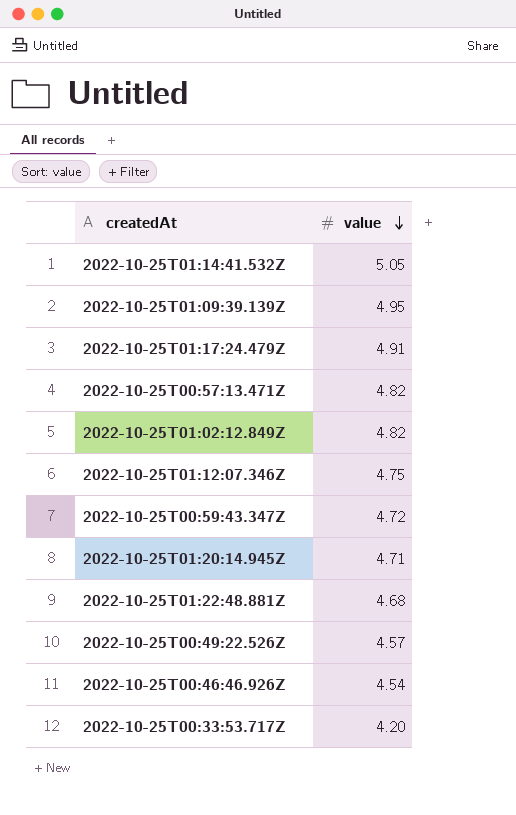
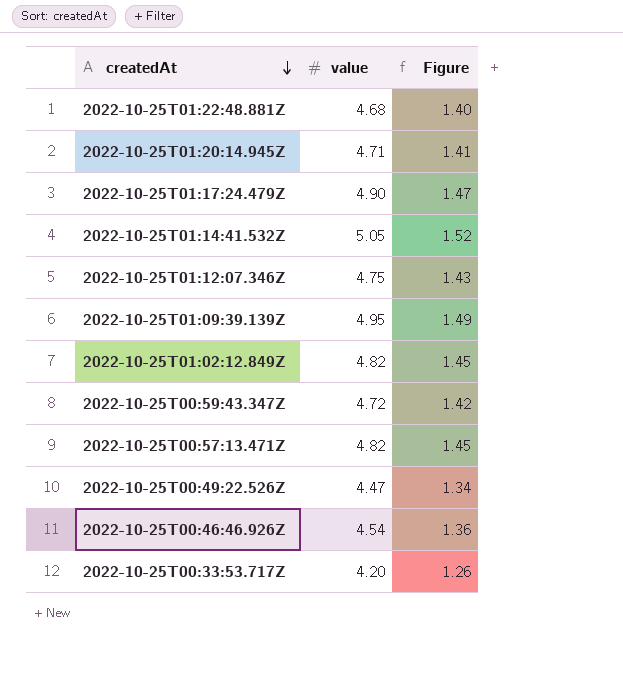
row order: value descending -> createdAt descending
column Figure | formula: none -> [value] * 0.3
2022-10-25T01:17:24.479Z | value: 4.91 -> 4.90
2022-10-25T00:49:22.526Z | value: 4.57 -> 4.47

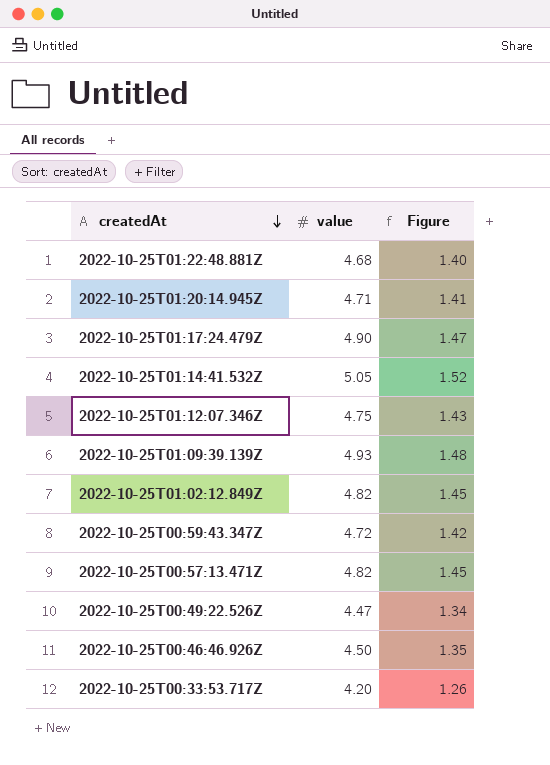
2022-10-25T01:09:39.139Z | value: 4.95 -> 4.93
2022-10-25T01:09:39.139Z | Figure: 1.49 -> 1.48
2022-10-25T00:46:46.926Z | value: 4.54 -> 4.50
2022-10-25T00:46:46.926Z | Figure: 1.36 -> 1.35

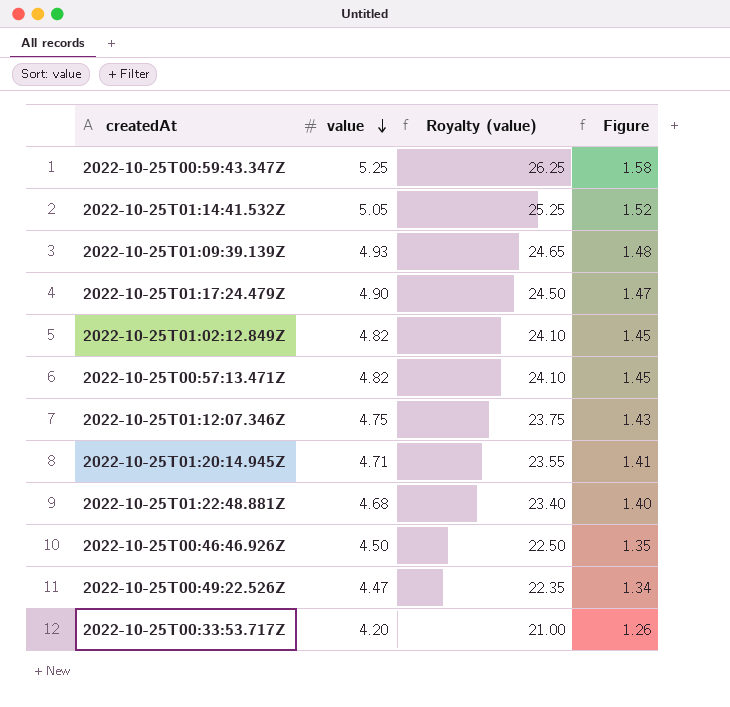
row order: createdAt descending -> value descending
column Royalty (value) | formula: none -> [value] * 5
2022-10-25T00:59:43.347Z | value: 4.72 -> 5.25
2022-10-25T00:59:43.347Z | Figure: 1.42 -> 1.58

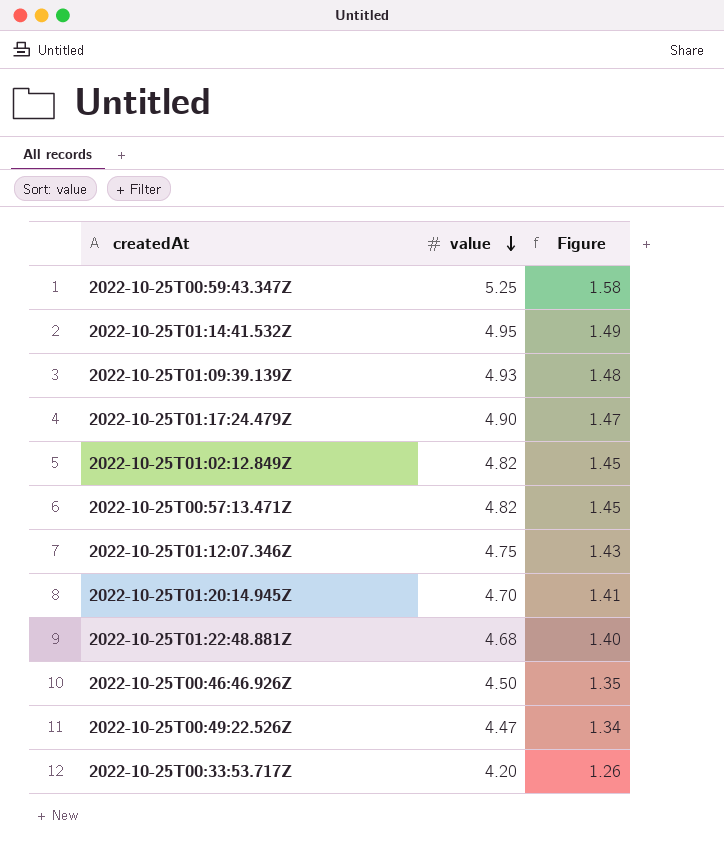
column Royalty (value) | formula: [value] * 5 -> none
2022-10-25T01:14:41.532Z | value: 5.05 -> 4.95
2022-10-25T01:14:41.532Z | Figure: 1.52 -> 1.49
2022-10-25T01:20:14.945Z | value: 4.71 -> 4.70

